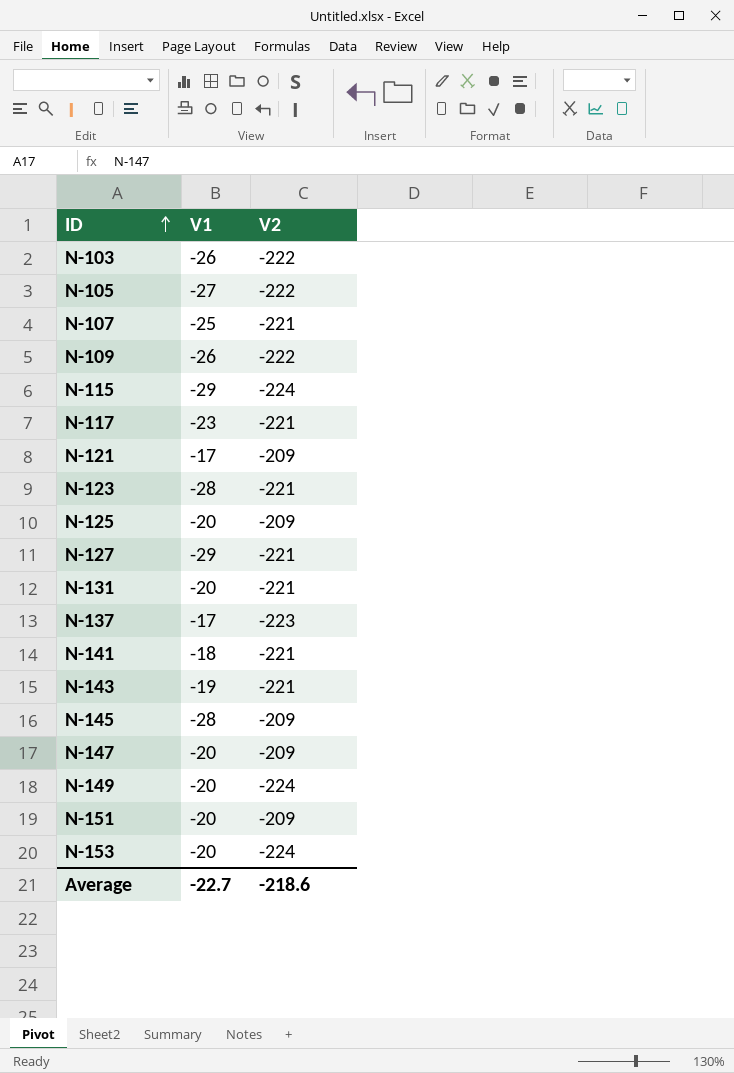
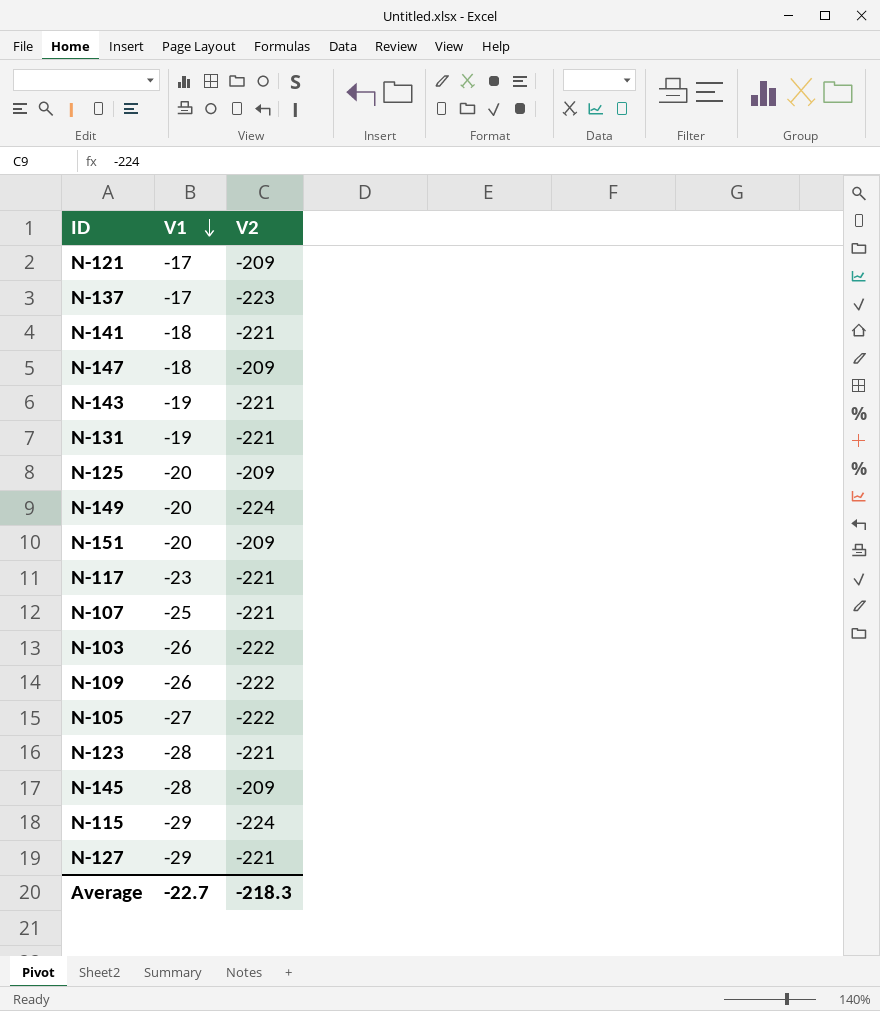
row order: ID ascending -> V1 descending
row N-153: -20 | -224 -> none
N-147 | V1: -20 -> -18
N-131 | V1: -20 -> -19
Average | V2: -218.6 -> -218.3

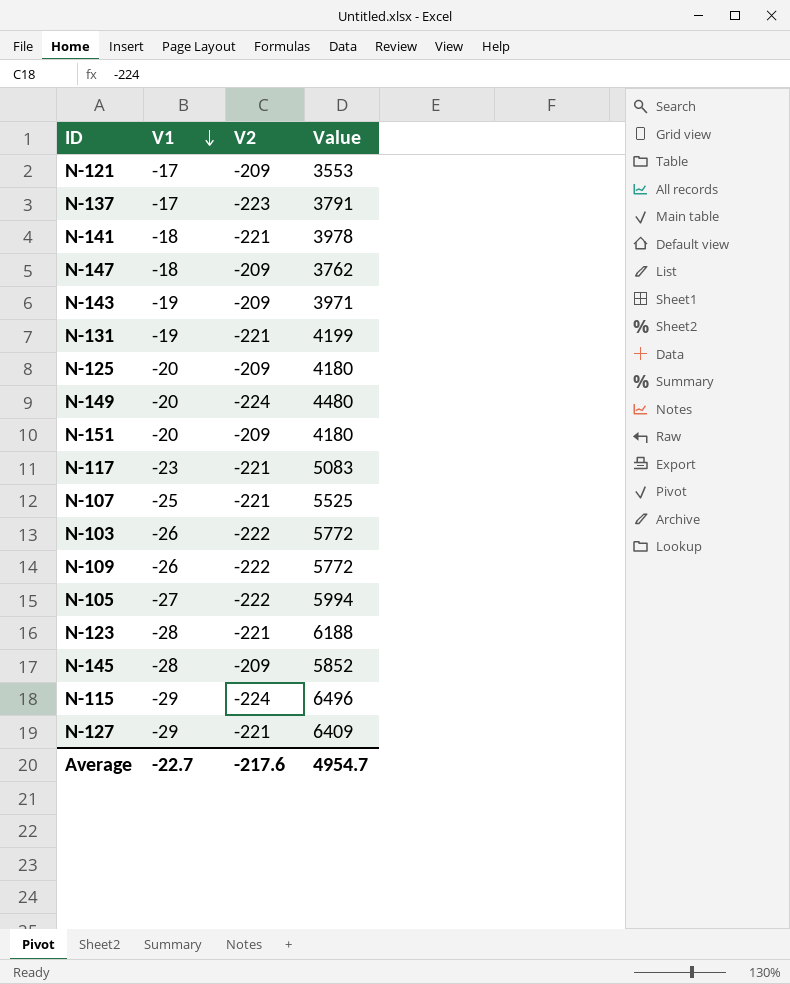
column Value | formula: none -> [V1] * [V2]
N-143 | V2: -221 -> -209
Average | V2: -218.3 -> -217.6

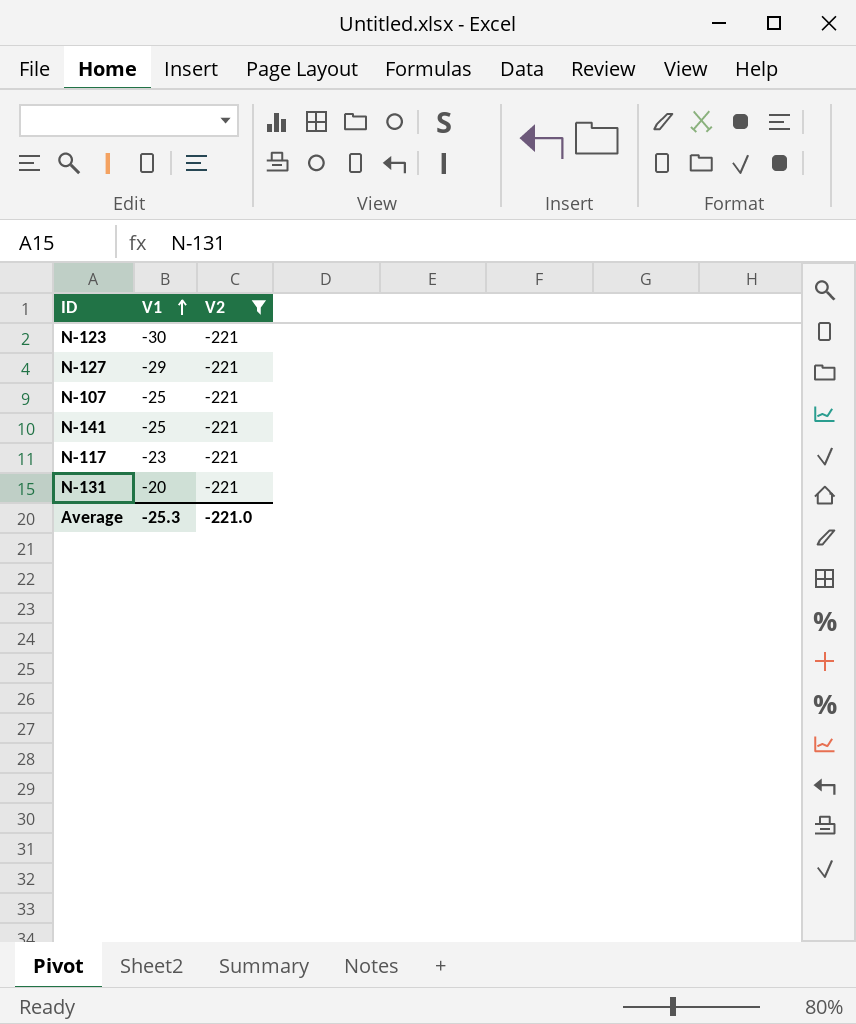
filter: none -> V2 = -221
row order: V1 descending -> V1 ascending
column Value | formula: [V1] * [V2] -> none
N-123 | V1: -28 -> -30
N-141 | V1: -18 -> -25
N-131 | V1: -19 -> -20
Average | V1: -22.7 -> -25.3
Average | V2: -217.6 -> -221.0

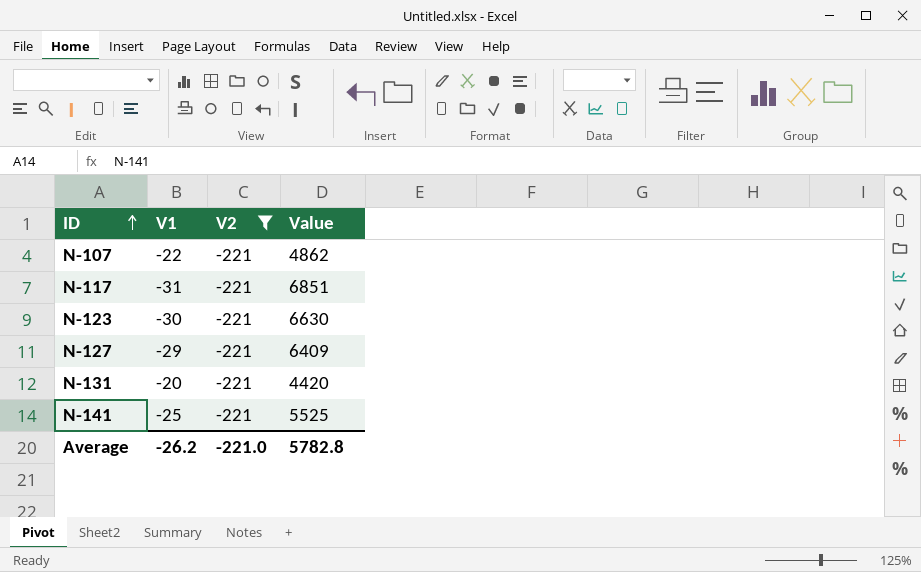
row order: V1 ascending -> ID ascending
column Value | formula: none -> [V1] * [V2]
N-107 | V1: -25 -> -22
N-117 | V1: -23 -> -31
Average | V1: -25.3 -> -26.2

